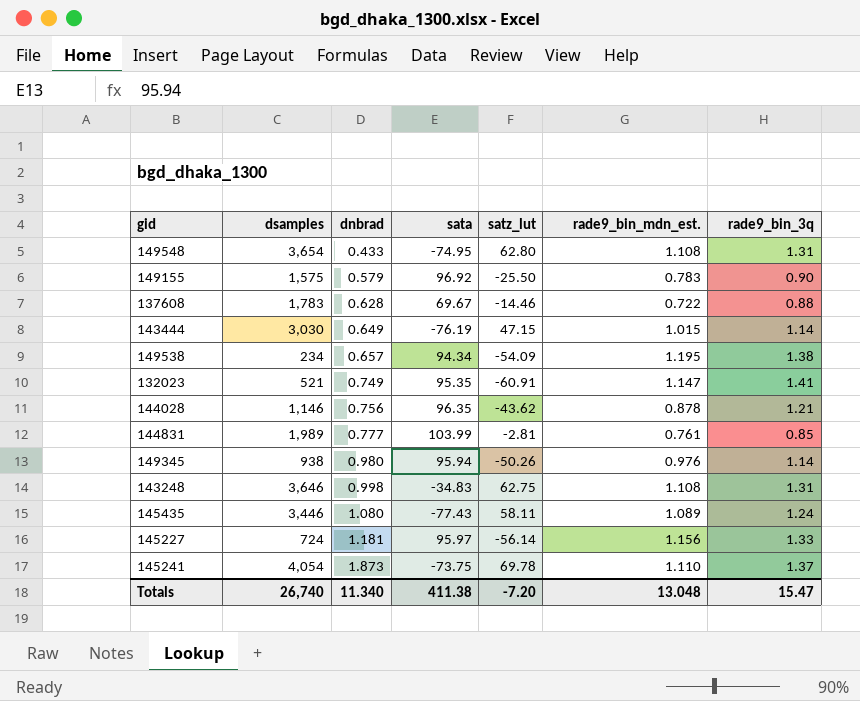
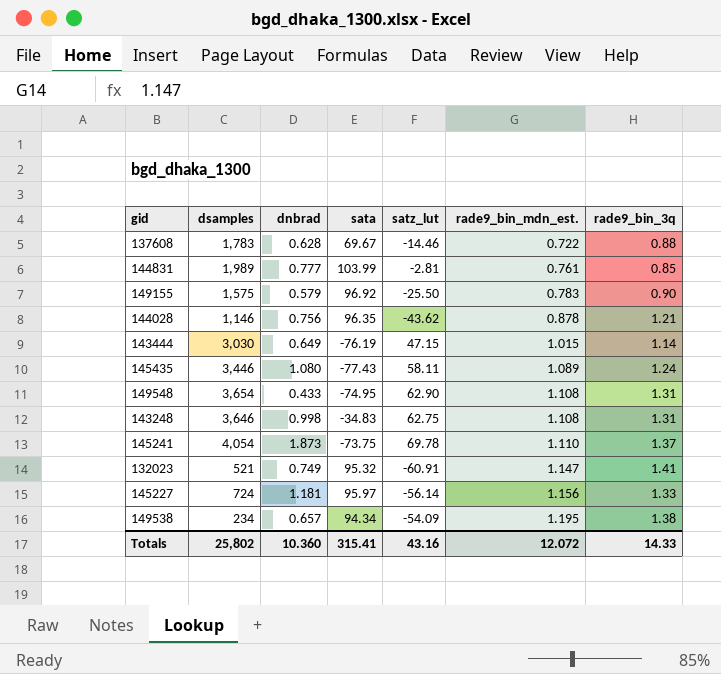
row order: dnbrad ascending -> rade9_bin_mdn_est. ascending
row 149345: 938 | 0.980 | 95.94 | -50.26 | 0.976 | 1.14 -> none
149548 | satz_lut: 62.80 -> 62.90
132023 | sata: 95.35 -> 95.32
Totals | dsamples: 26,740 -> 25,802
Totals | dnbrad: 11.340 -> 10.360
Totals | sata: 411.38 -> 315.41
Totals | satz_lut: -7.20 -> 43.16
Totals | rade9_bin_mdn_est.: 13.048 -> 12.072
Totals | rade9_bin_3q: 15.47 -> 14.33

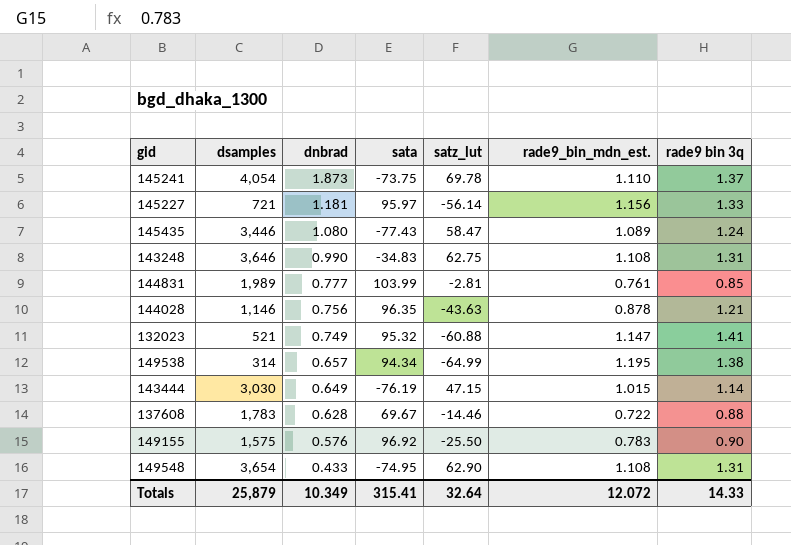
row order: rade9_bin_mdn_est. ascending -> dnbrad descending
column name: rade9_bin_3q -> rade9 bin 3q
145227 | dsamples: 724 -> 721
145435 | satz_lut: 58.11 -> 58.47
143248 | dnbrad: 0.998 -> 0.990
144028 | satz_lut: -43.62 -> -43.63
132023 | satz_lut: -60.91 -> -60.88
149538 | dsamples: 234 -> 314
149538 | satz_lut: -54.09 -> -64.99
149155 | dnbrad: 0.579 -> 0.576
Totals | dsamples: 25,802 -> 25,879
Totals | dnbrad: 10.360 -> 10.349
Totals | satz_lut: 43.16 -> 32.64

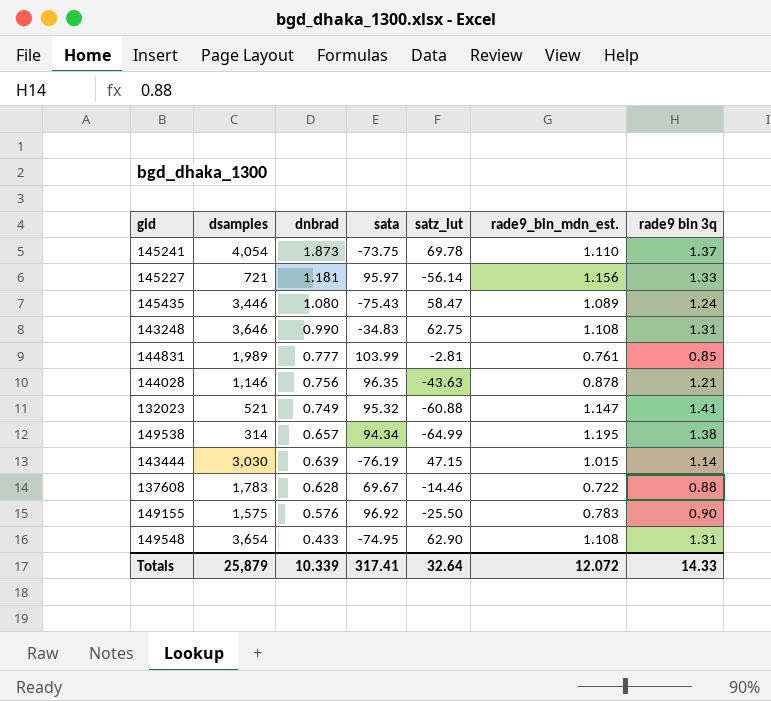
145435 | sata: -77.43 -> -75.43
143444 | dnbrad: 0.649 -> 0.639
Totals | dnbrad: 10.349 -> 10.339
Totals | sata: 315.41 -> 317.41

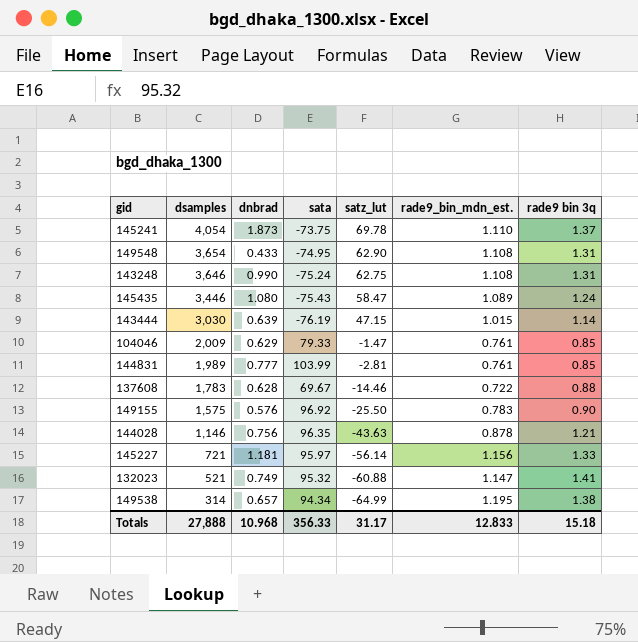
row order: dnbrad descending -> dsamples descending
143248 | sata: -34.83 -> -75.24
row 104046: none -> 2,009 | 0.629 | 79.33 | -1.47 | 0.761 | 0.85
Totals | dsamples: 25,879 -> 27,888
Totals | dnbrad: 10.339 -> 10.968
Totals | sata: 317.41 -> 356.33
Totals | satz_lut: 32.64 -> 31.17
Totals | rade9_bin_mdn_est.: 12.072 -> 12.833
Totals | rade9 bin 3q: 14.33 -> 15.18

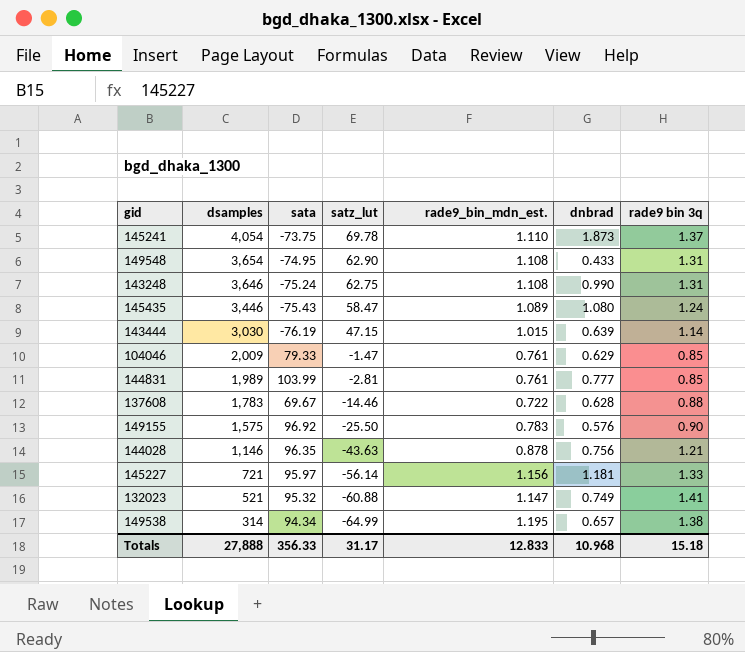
column dnbrad | position: 3 -> 6

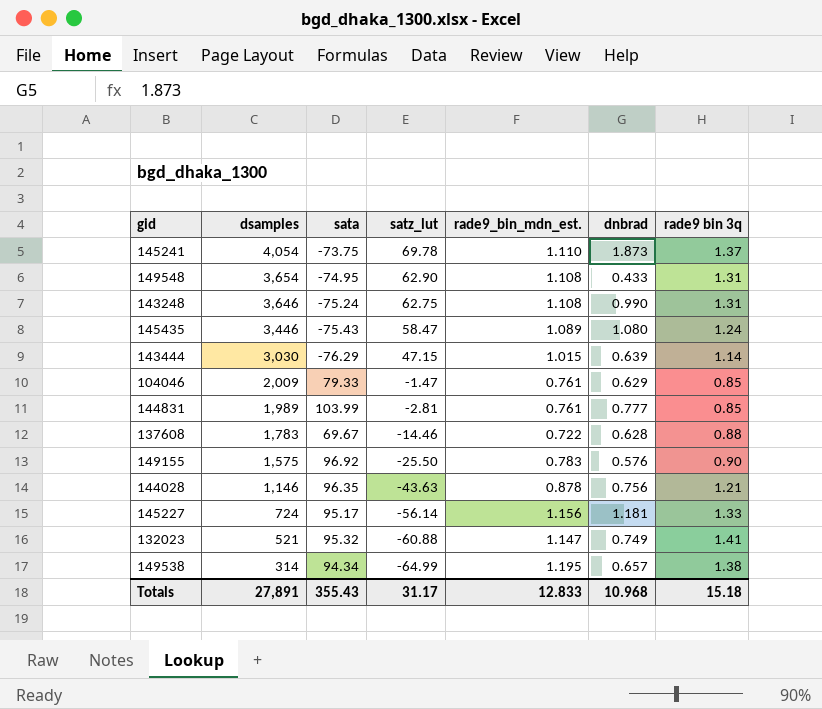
143444 | sata: -76.19 -> -76.29
145227 | dsamples: 721 -> 724
145227 | sata: 95.97 -> 95.17
Totals | dsamples: 27,888 -> 27,891
Totals | sata: 356.33 -> 355.43

